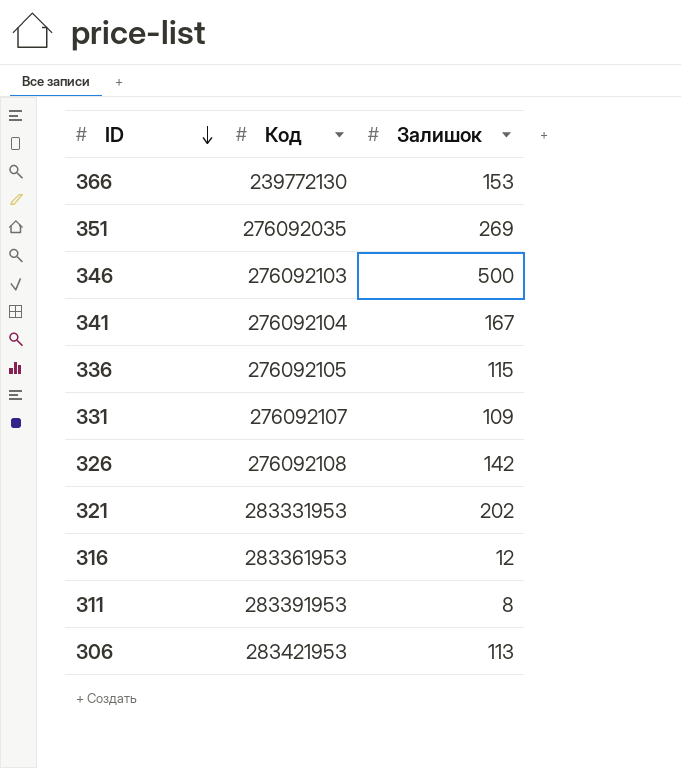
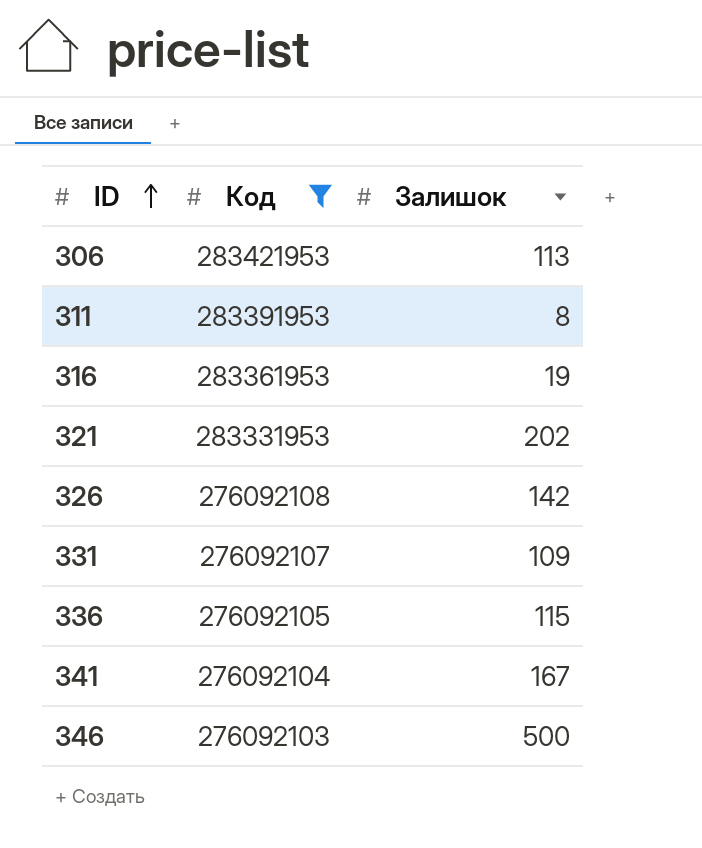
filter: none -> Код >= 276092103
row order: ID descending -> ID ascending
316 | Залишок: 12 -> 19

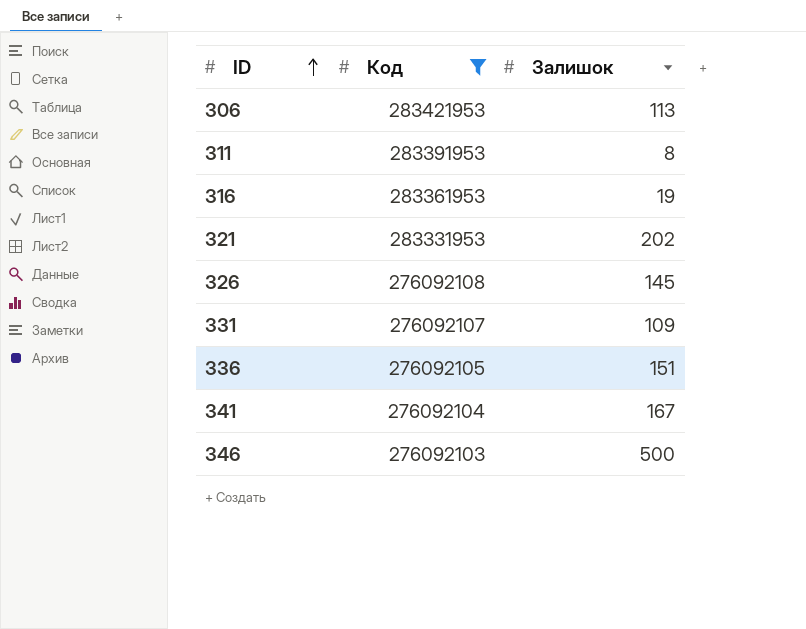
326 | Залишок: 142 -> 145
336 | Залишок: 115 -> 151

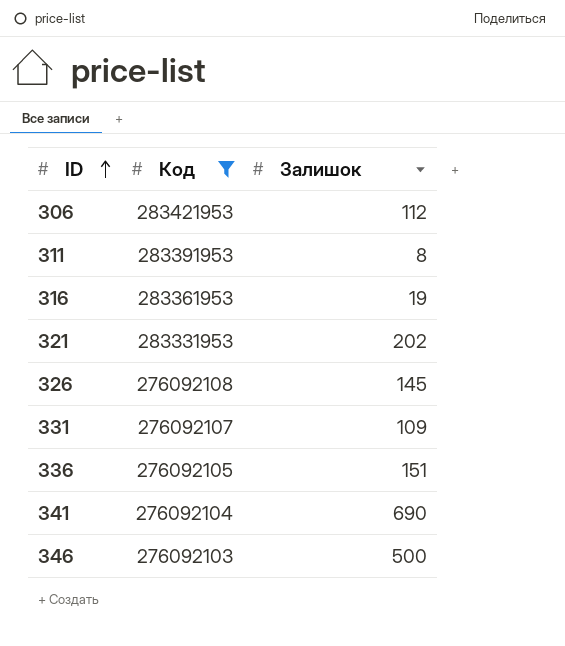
306 | Залишок: 113 -> 112
341 | Залишок: 167 -> 690

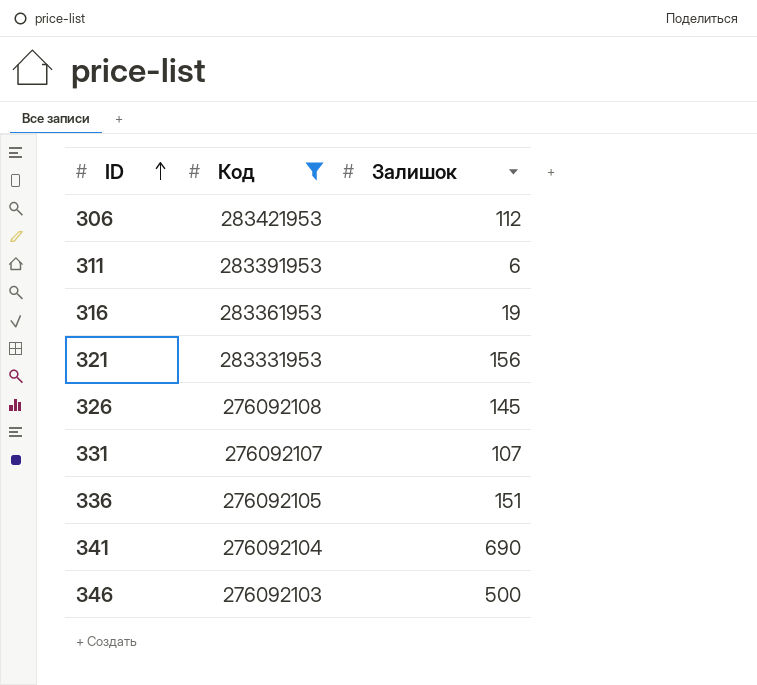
311 | Залишок: 8 -> 6
321 | Залишок: 202 -> 156
331 | Залишок: 109 -> 107

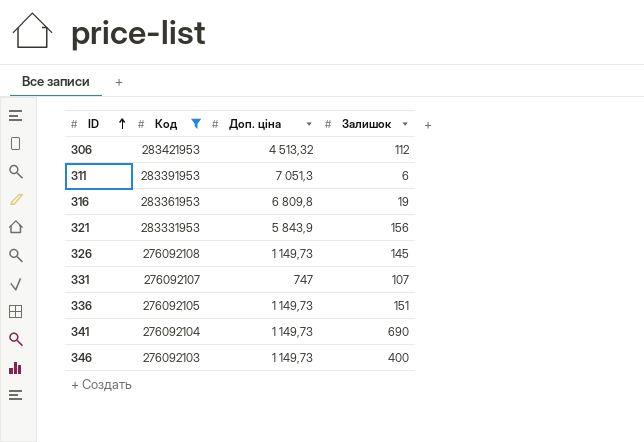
column Доп. ціна | position: none -> 3
346 | Залишок: 500 -> 400

